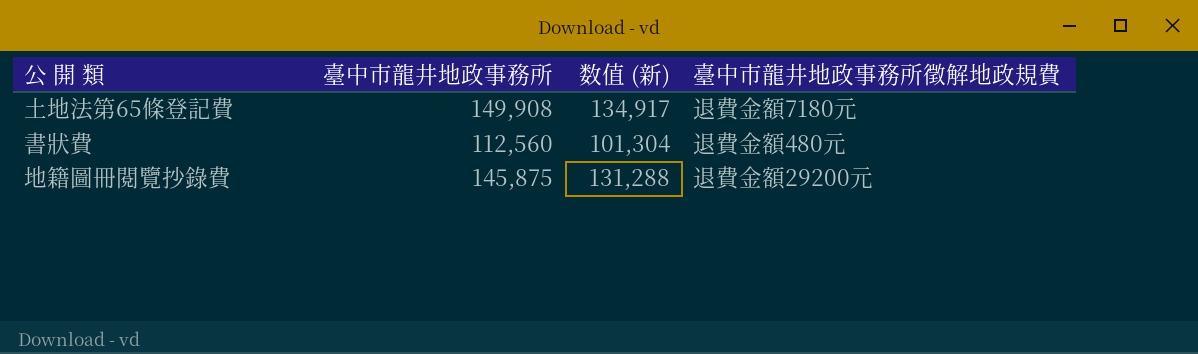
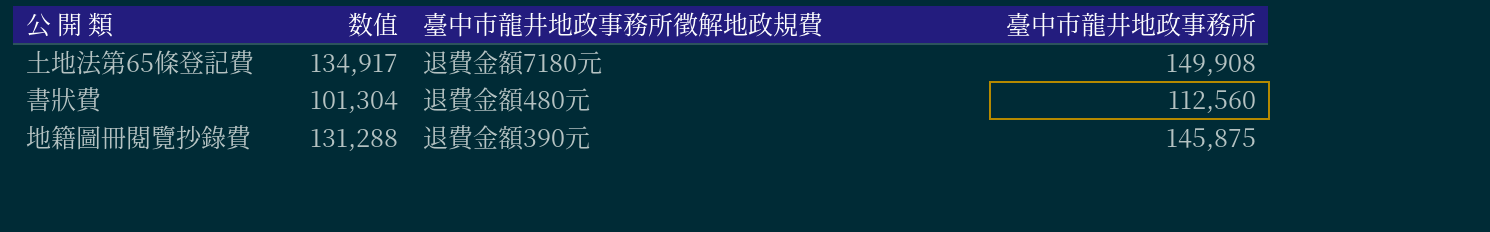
column name: 数值 (新) -> 数值
column 臺中市龍井地政事務所 | position: 2 -> 4
地籍圖冊閱覽抄錄費 | 臺中市龍井地政事務所徵解地政規費: 退費金額29200元 -> 退費金額390元

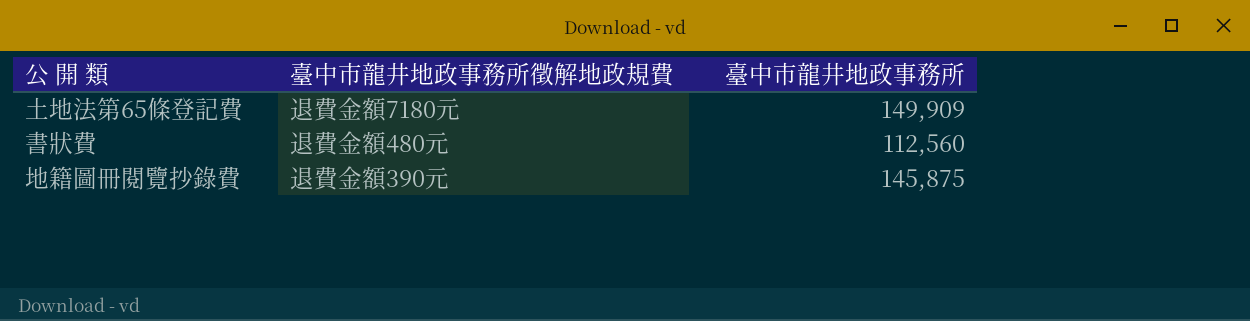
column 数值 | formula: [臺中市龍井地政事務所] * 0.9 -> none
土地法第65條登記費 | 臺中市龍井地政事務所: 149,908 -> 149,909

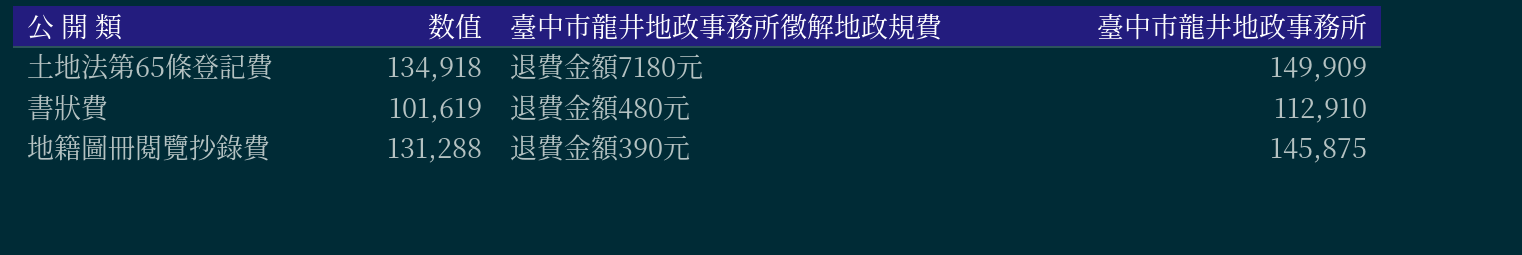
column 数值 | formula: none -> [臺中市龍井地政事務所] * 0.9
書狀費 | 臺中市龍井地政事務所: 112,560 -> 112,910

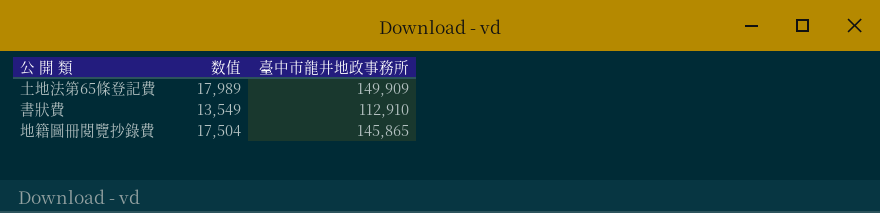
column 臺中市龍井地政事務所徵解地政規費 | position: 3 -> none
column 数值 | formula: [臺中市龍井地政事務所] * 0.9 -> [臺中市龍井地政事務所] * 0.12
地籍圖冊閱覽抄錄費 | 臺中市龍井地政事務所: 145,875 -> 145,865

